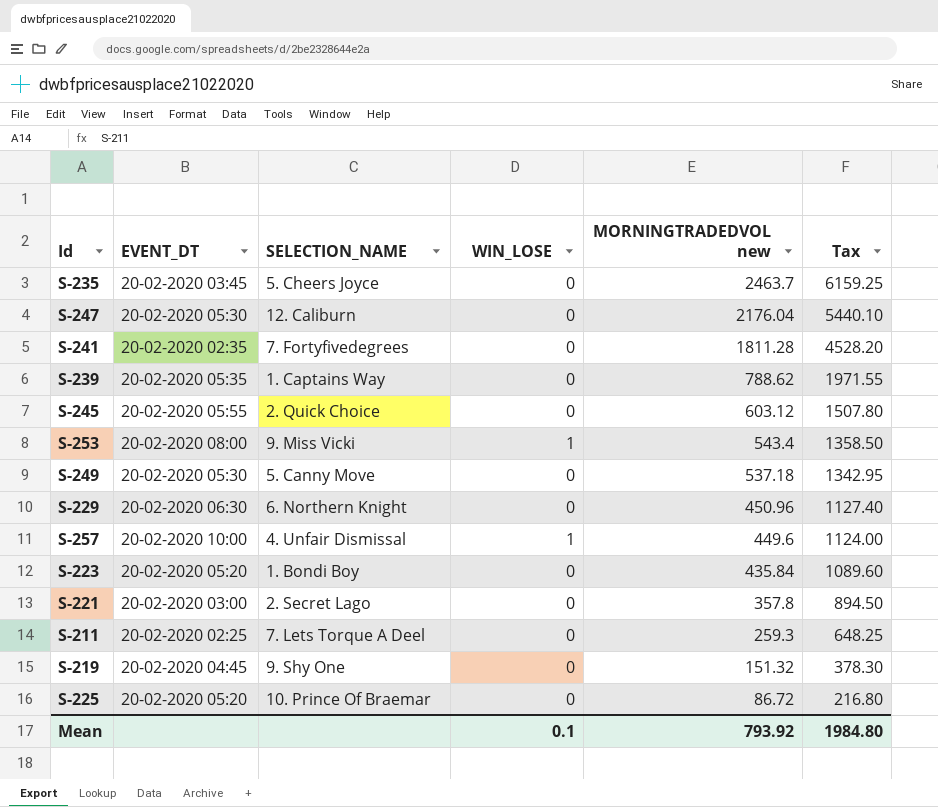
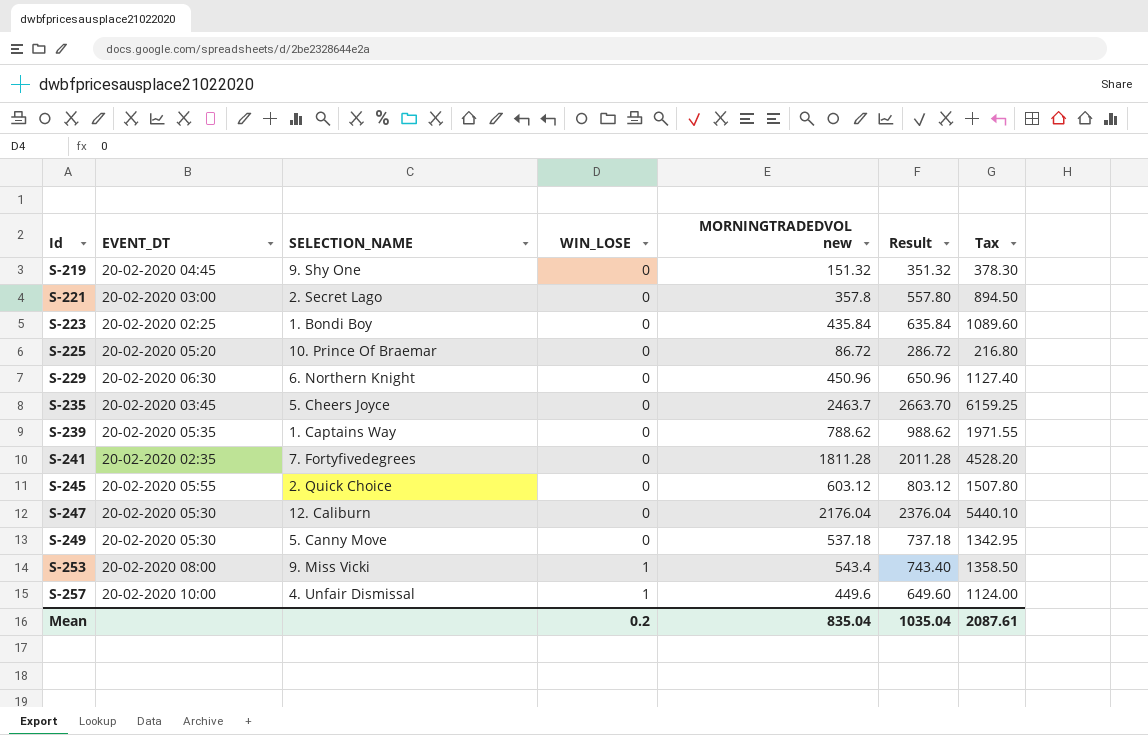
row order: MORNINGTRADEDVOL new descending -> Id ascending
column Result | formula: none -> [MORNINGTRADEDVOL new] + 200
row S-211: 20-02-2020 02:25 | 7. Lets Torque A Deel | 0 | 259.3 | 648.25 -> none
S-223 | EVENT_DT: 20-02-2020 05:20 -> 20-02-2020 02:25
Mean | WIN_LOSE: 0.1 -> 0.2
Mean | MORNINGTRADEDVOL new: 793.92 -> 835.04
Mean | Tax: 1984.80 -> 2087.61

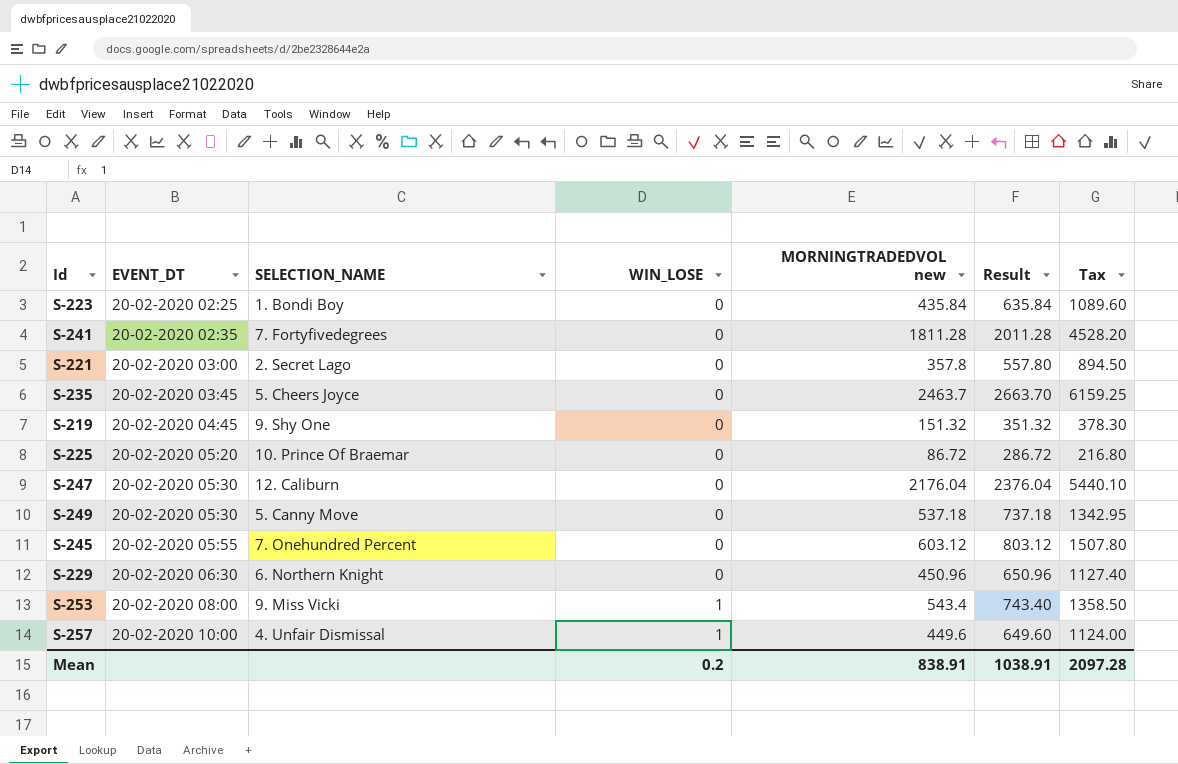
row order: Id ascending -> EVENT_DT ascending
row S-239: 20-02-2020 05:35 | 1. Captains Way | 0 | 788.62 | 988.62 | 1971.55 -> none
S-245 | SELECTION_NAME: 2. Quick Choice -> 7. Onehundred Percent
Mean | MORNINGTRADEDVOL new: 835.04 -> 838.91
Mean | Result: 1035.04 -> 1038.91
Mean | Tax: 2087.61 -> 2097.28

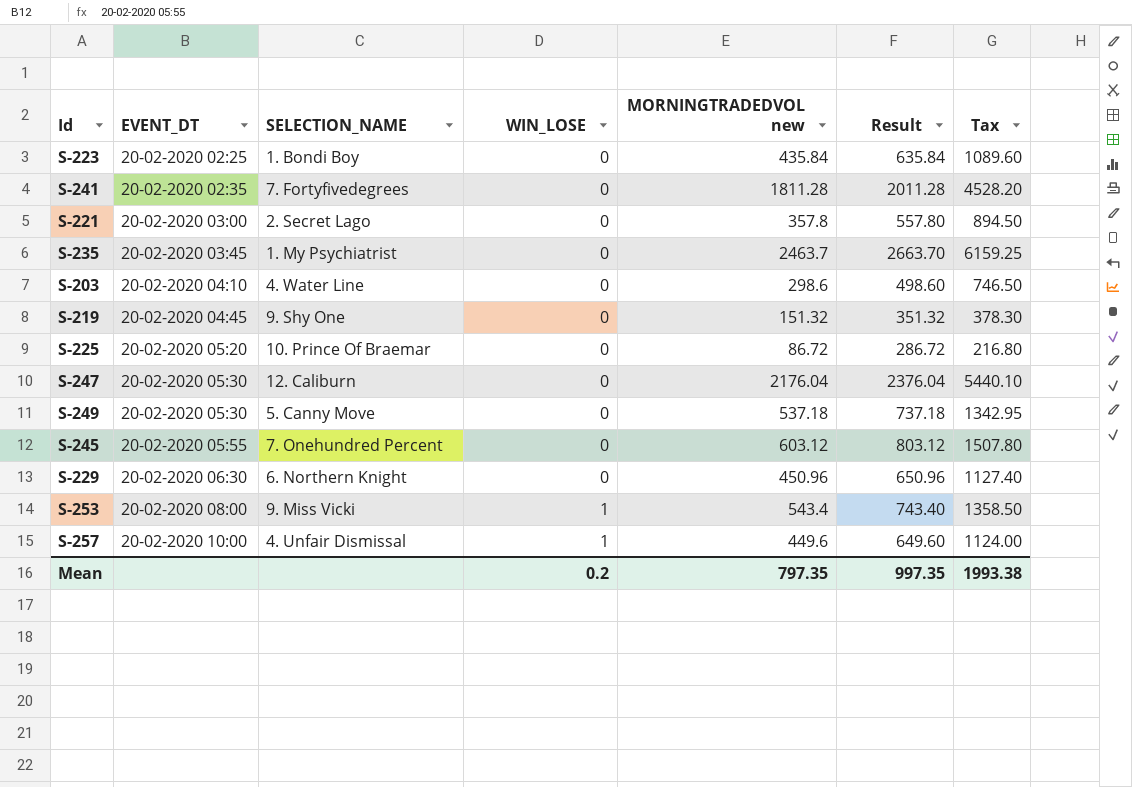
S-235 | SELECTION_NAME: 5. Cheers Joyce -> 1. My Psychiatrist
row S-203: none -> 20-02-2020 04:10 | 4. Water Line | 0 | 298.6 | 498.60 | 746.50
Mean | MORNINGTRADEDVOL new: 838.91 -> 797.35
Mean | Result: 1038.91 -> 997.35
Mean | Tax: 2097.28 -> 1993.38

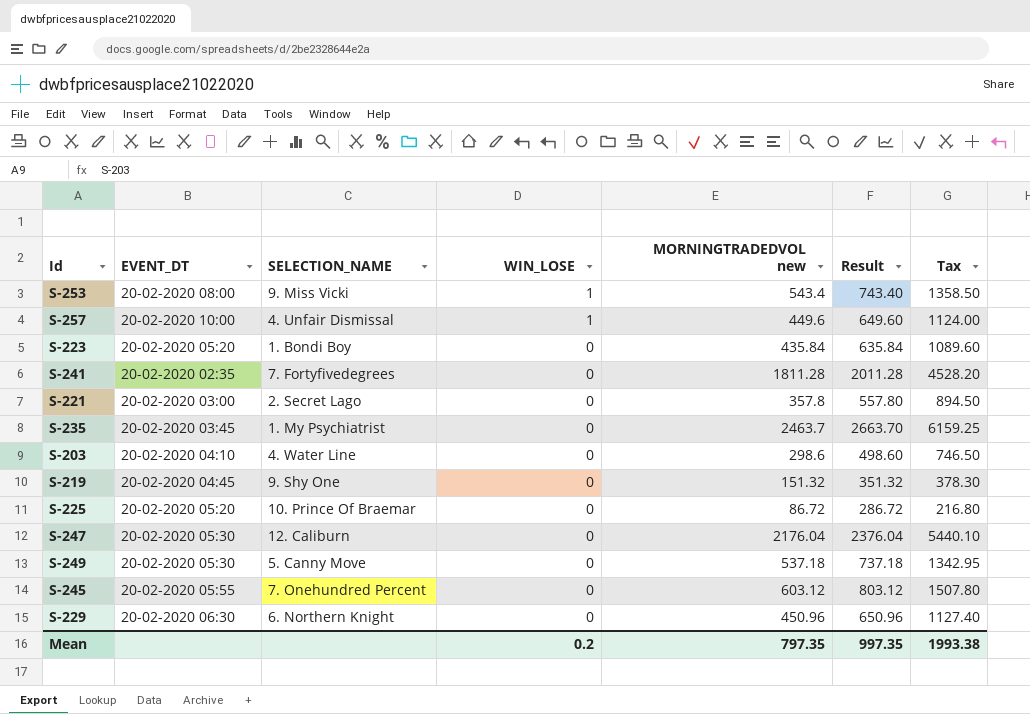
row order: EVENT_DT ascending -> WIN_LOSE descending
S-223 | EVENT_DT: 20-02-2020 02:25 -> 20-02-2020 05:20

